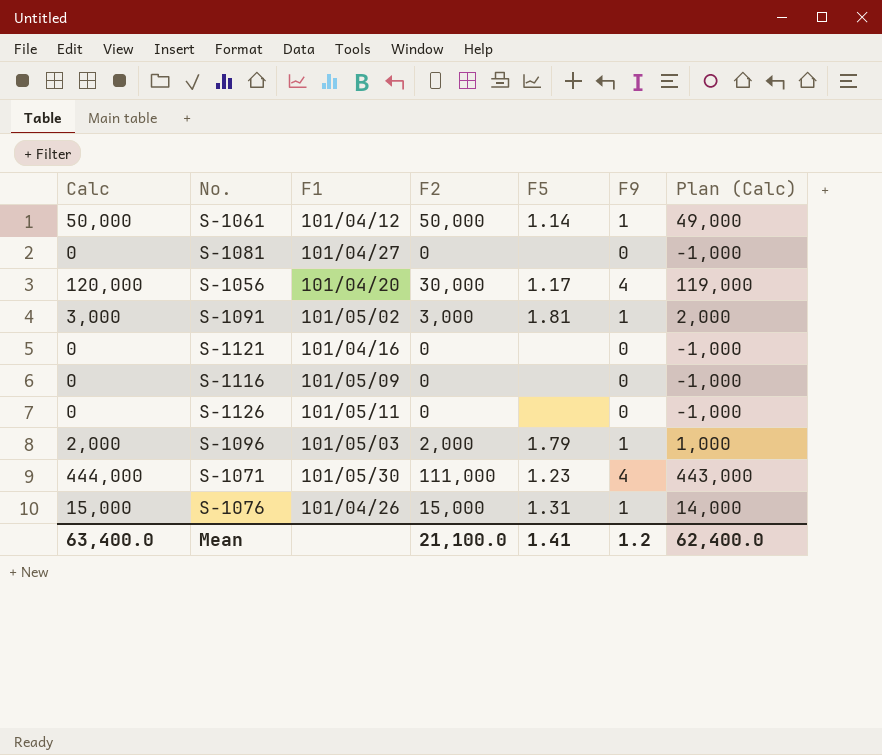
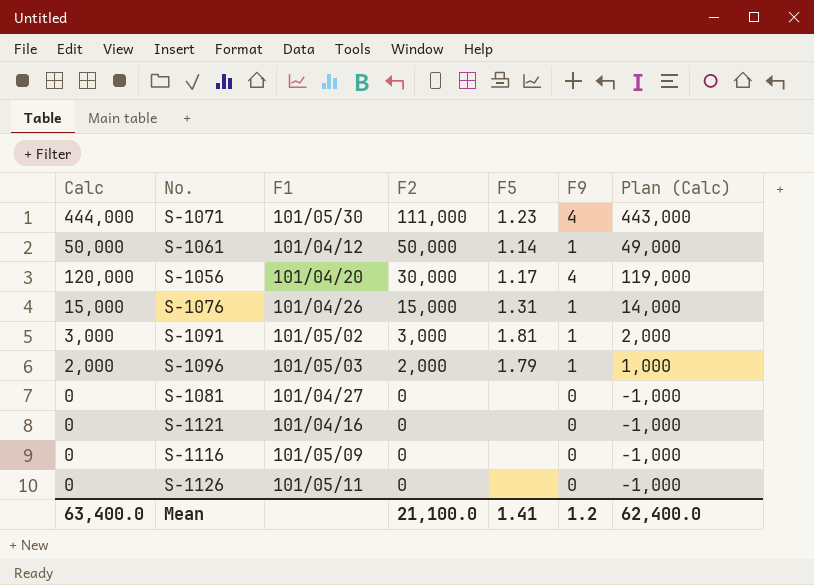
row order: none -> F2 descending

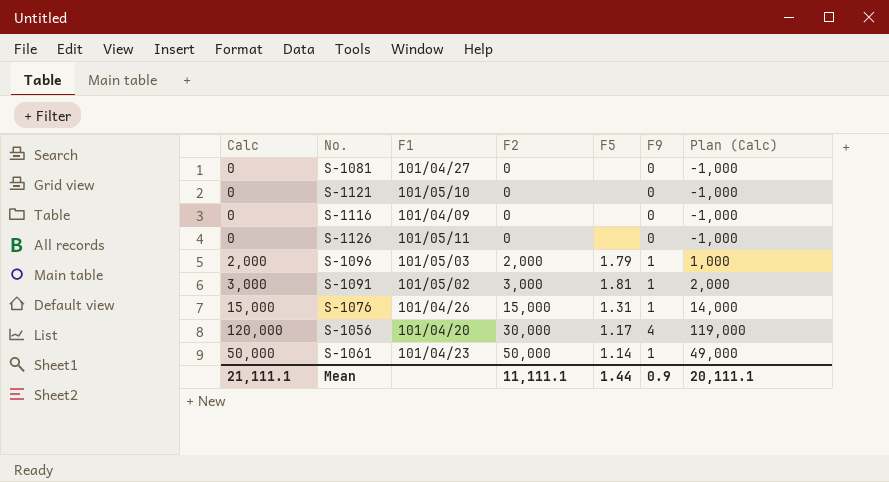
row order: F2 descending -> F2 ascending
row S-1071: 444,000 | 101/05/30 | 111,000 | 1.23 | 4 | 443,000 -> none
S-1121 | F1: 101/04/16 -> 101/05/10
S-1116 | F1: 101/05/09 -> 101/04/09
S-1061 | F1: 101/04/12 -> 101/04/23
Mean | Calc: 63,400.0 -> 21,111.1
Mean | F2: 21,100.0 -> 11,111.1
Mean | F5: 1.41 -> 1.44
Mean | F9: 1.2 -> 0.9
Mean | Plan (Calc): 62,400.0 -> 20,111.1

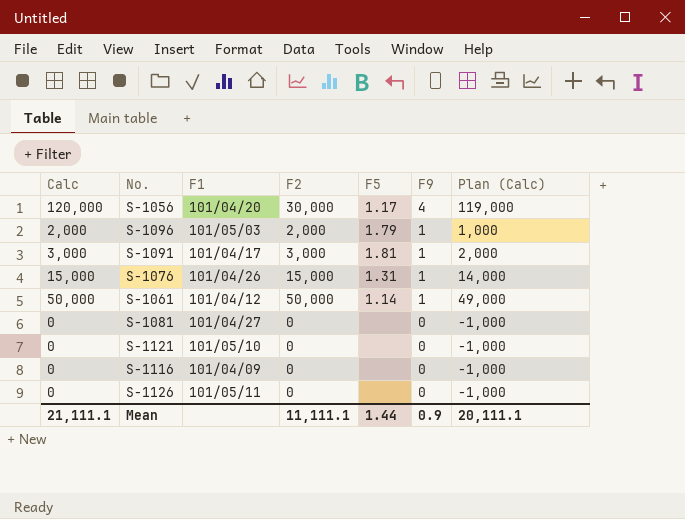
row order: F2 ascending -> F9 descending
S-1091 | F1: 101/05/02 -> 101/04/17
S-1061 | F1: 101/04/23 -> 101/04/12

